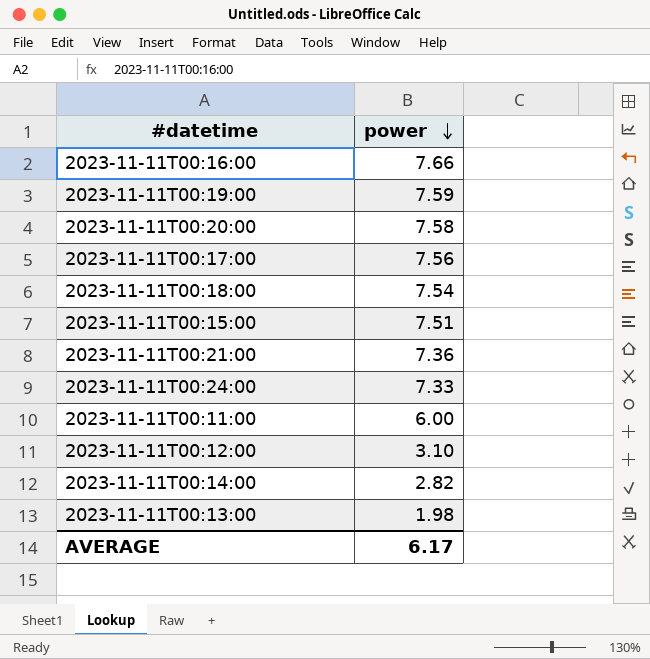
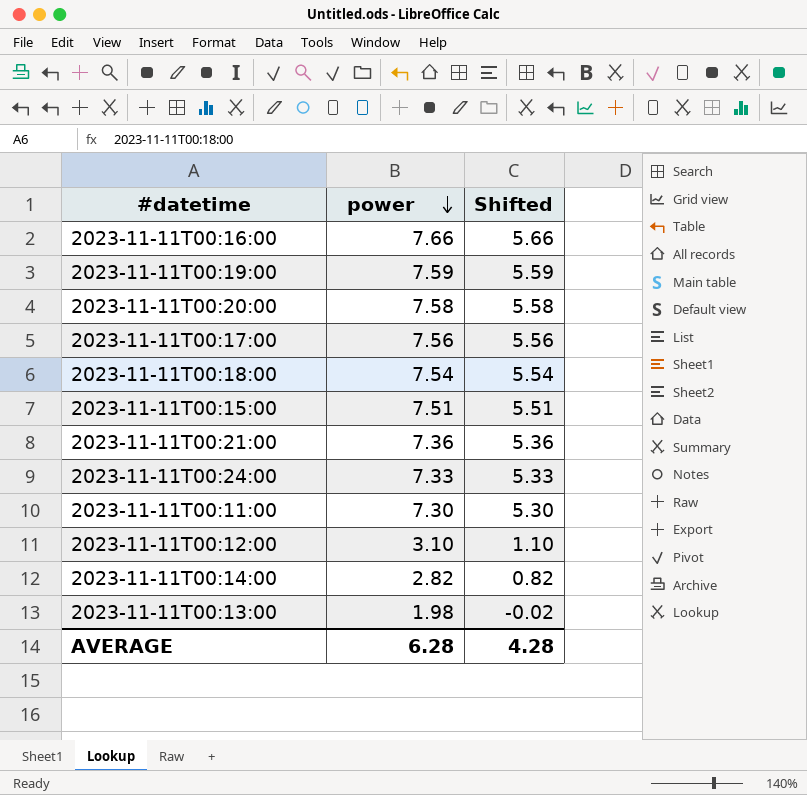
column Shifted | formula: none -> [power] - 2
2023-11-11T00:11:00 | power: 6.00 -> 7.30
AVERAGE | power: 6.17 -> 6.28

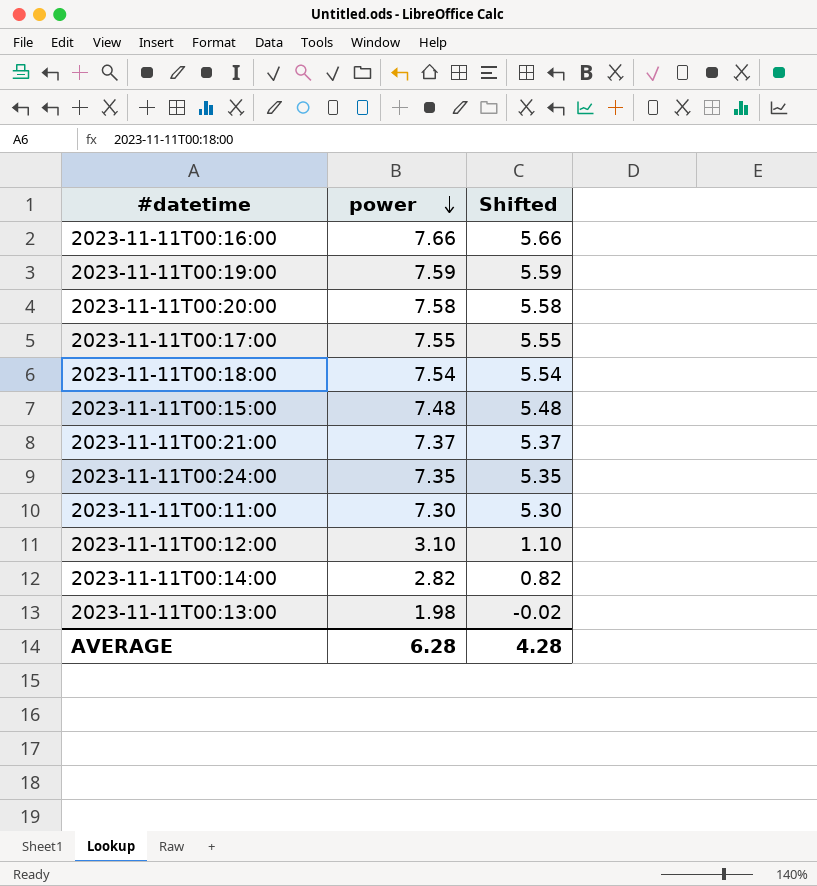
2023-11-11T00:17:00 | power: 7.56 -> 7.55
2023-11-11T00:17:00 | Shifted: 5.56 -> 5.55
2023-11-11T00:15:00 | power: 7.51 -> 7.48
2023-11-11T00:15:00 | Shifted: 5.51 -> 5.48
2023-11-11T00:21:00 | power: 7.36 -> 7.37
2023-11-11T00:21:00 | Shifted: 5.36 -> 5.37
2023-11-11T00:24:00 | power: 7.33 -> 7.35
2023-11-11T00:24:00 | Shifted: 5.33 -> 5.35

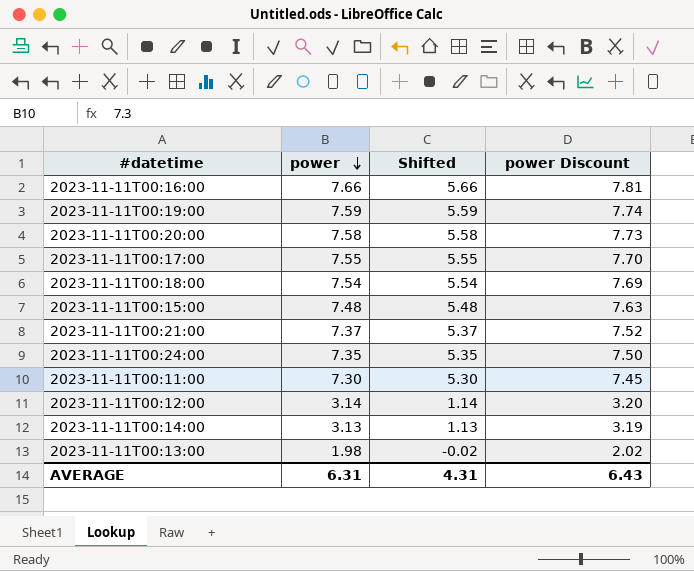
column power Discount | formula: none -> [power] * 1.02
2023-11-11T00:12:00 | power: 3.10 -> 3.14
2023-11-11T00:12:00 | Shifted: 1.10 -> 1.14
2023-11-11T00:14:00 | power: 2.82 -> 3.13
2023-11-11T00:14:00 | Shifted: 0.82 -> 1.13
AVERAGE | power: 6.28 -> 6.31
AVERAGE | Shifted: 4.28 -> 4.31

